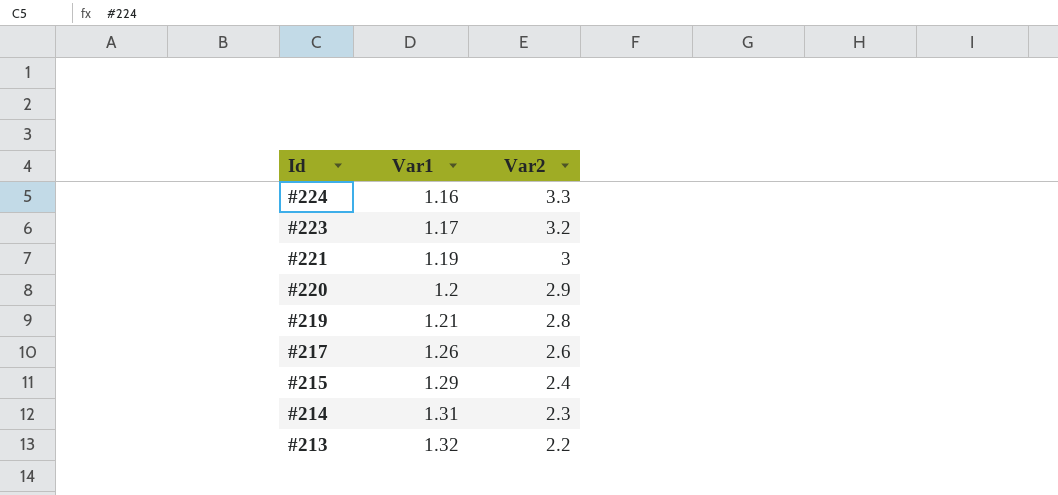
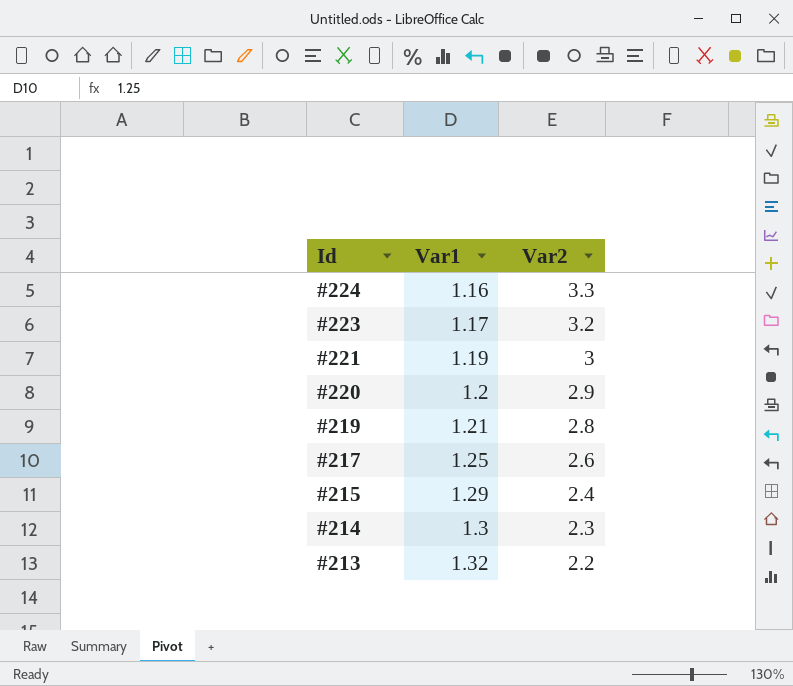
#217 | Var1: 1.26 -> 1.25
#214 | Var1: 1.31 -> 1.3

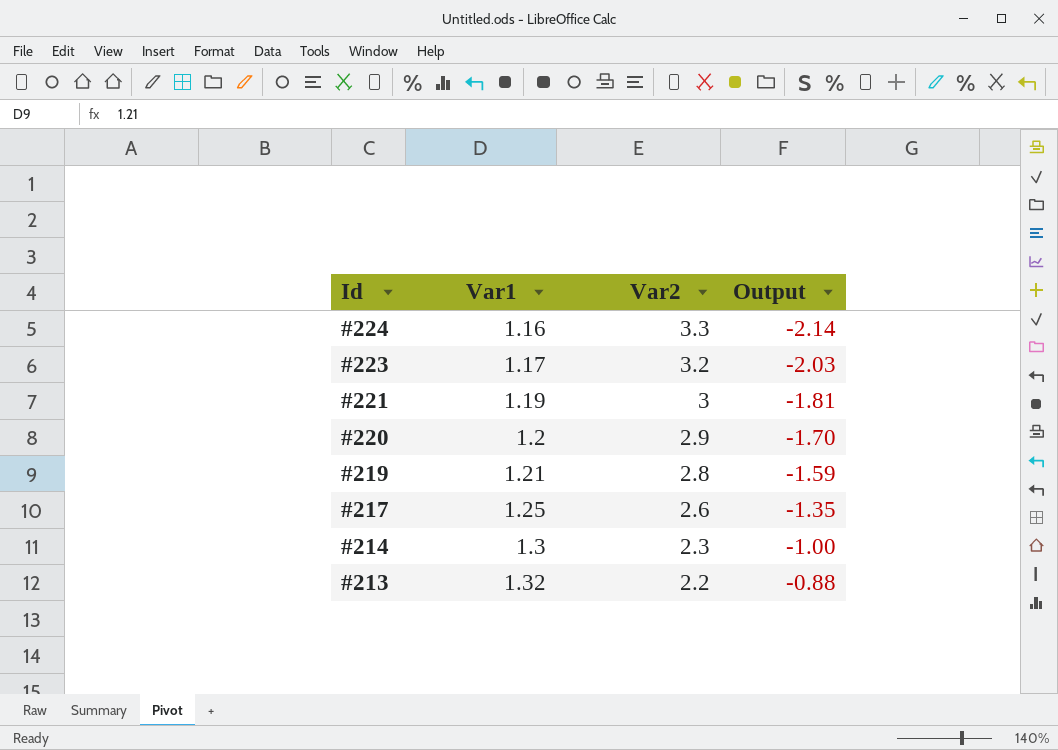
column Output | formula: none -> [Var1] - [Var2]
row #215: 1.29 | 2.4 -> none

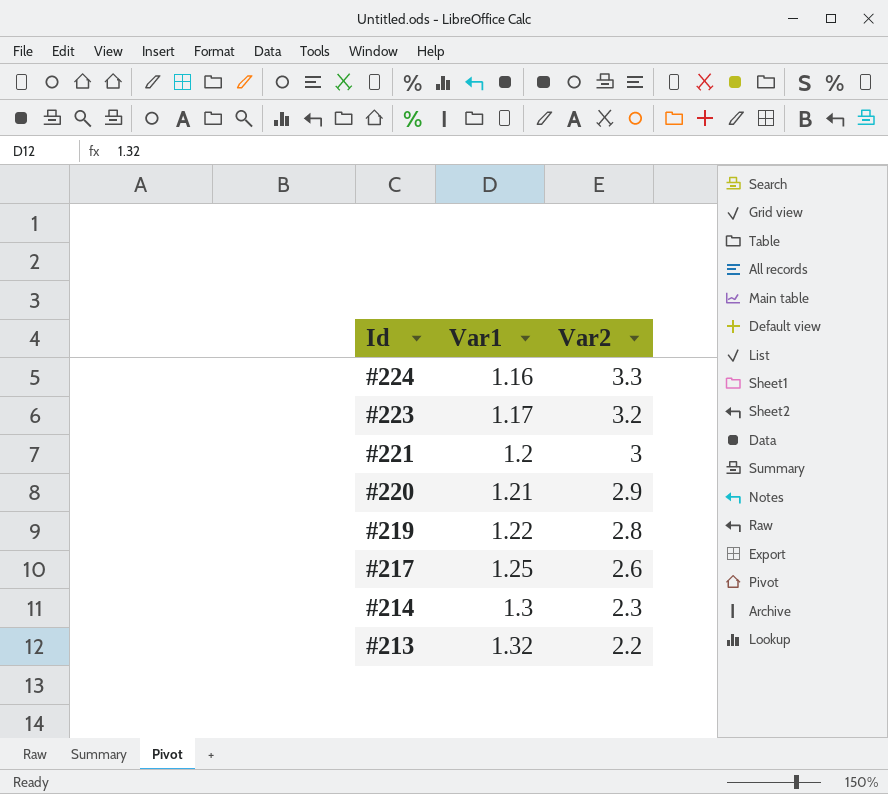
column Output | formula: [Var1] - [Var2] -> none
#221 | Var1: 1.19 -> 1.2
#220 | Var1: 1.2 -> 1.21
#219 | Var1: 1.21 -> 1.22

